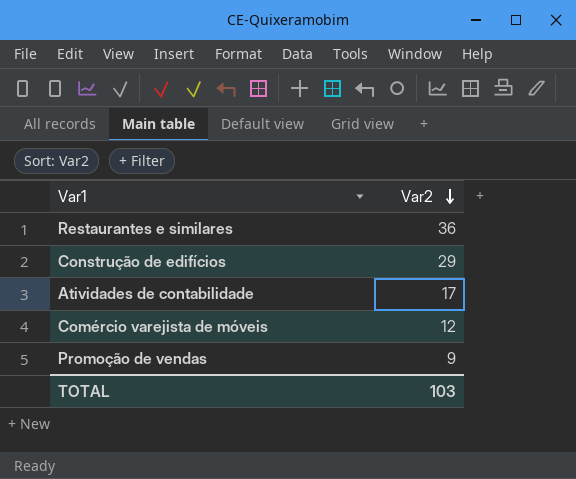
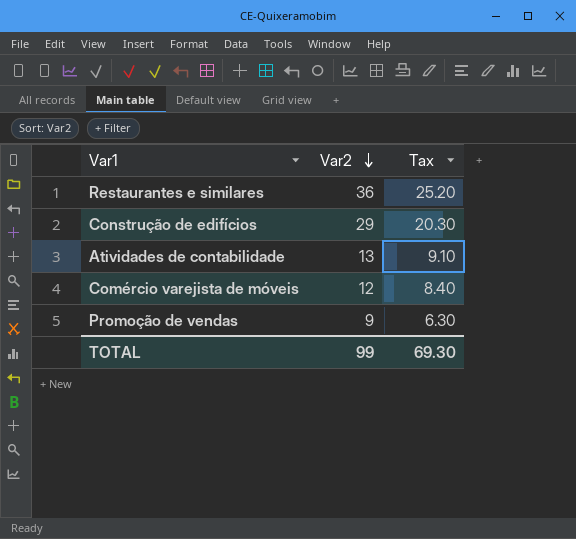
column Tax | formula: none -> [Var2] * 0.7
Atividades de contabilidade | Var2: 17 -> 13
TOTAL | Var2: 103 -> 99

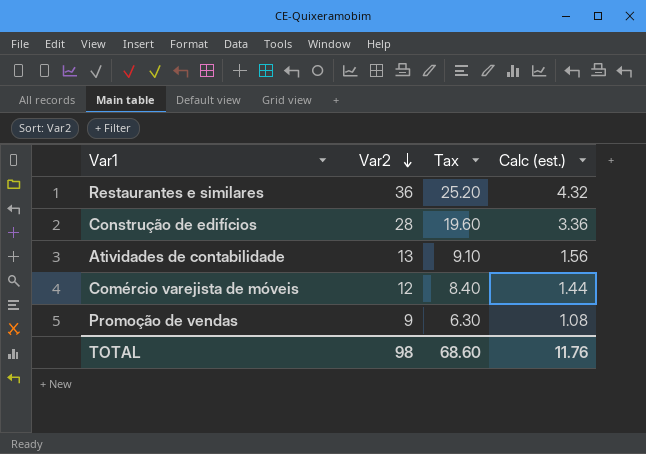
column Calc (est.) | formula: none -> [Var2] * 0.12
Construção de edifícios | Var2: 29 -> 28
Construção de edifícios | Tax: 20.30 -> 19.60
TOTAL | Var2: 99 -> 98
TOTAL | Tax: 69.30 -> 68.60

